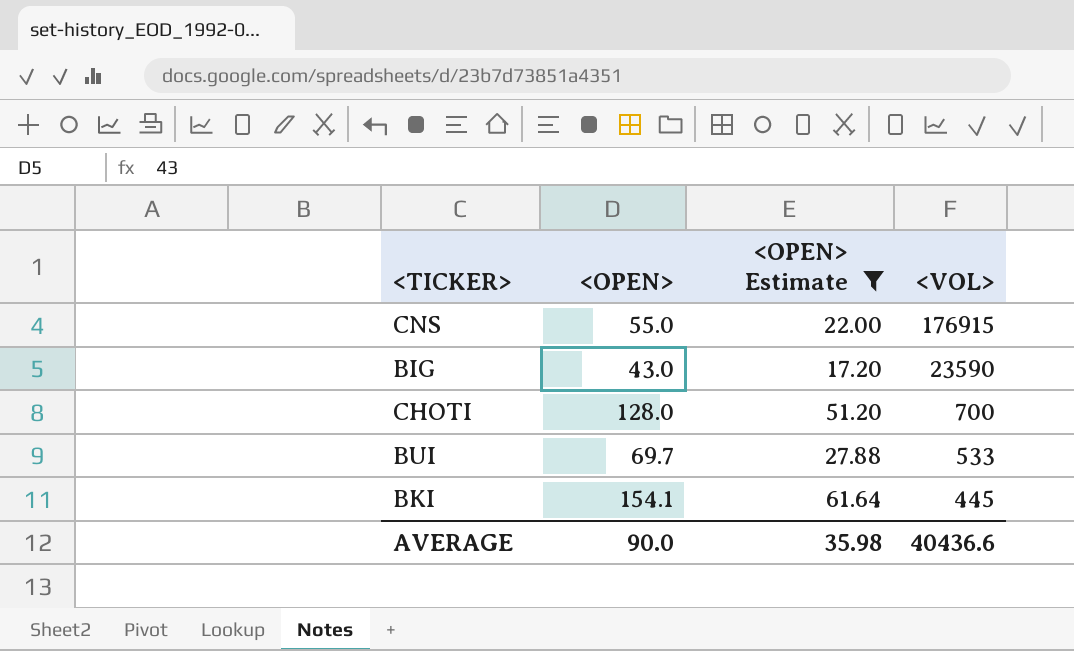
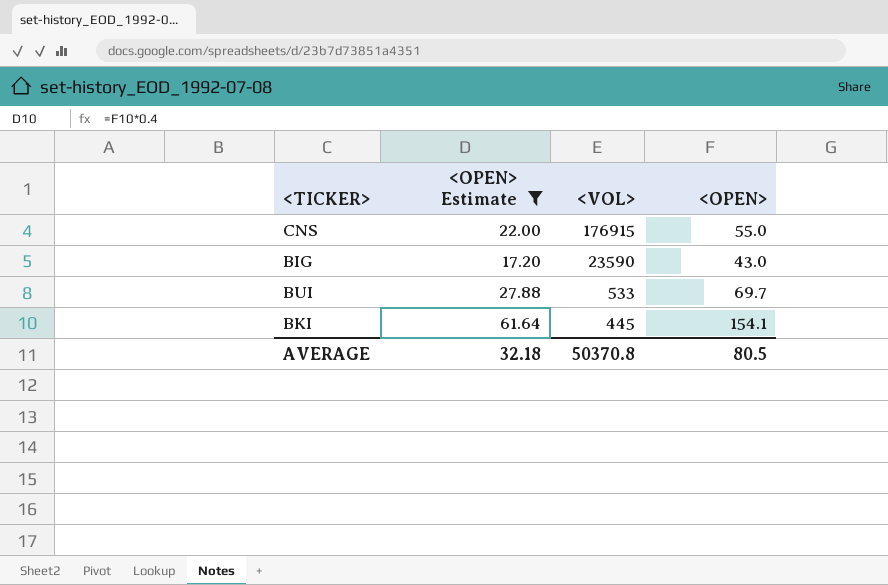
column <OPEN> | position: 2 -> 4
row CHOTI: 128.0 | 51.20 | 700 -> none
AVERAGE | <OPEN> Estimate: 35.98 -> 32.18
AVERAGE | <VOL>: 40436.6 -> 50370.8
AVERAGE | <OPEN>: 90.0 -> 80.5

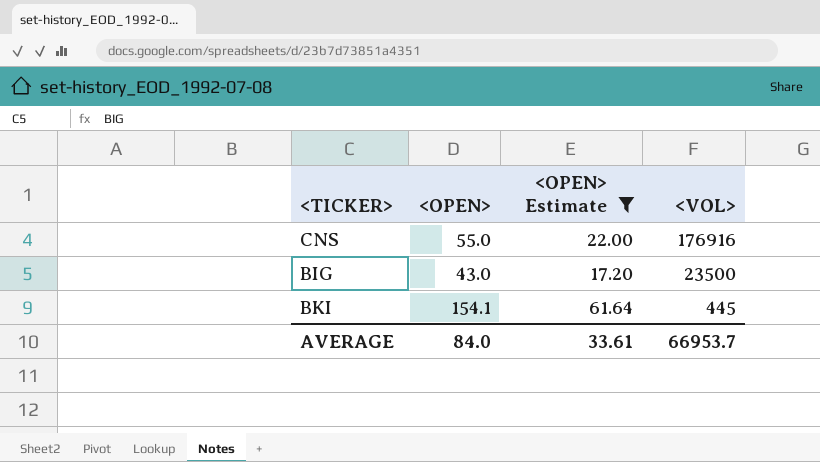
column <OPEN> | position: 4 -> 2
row BUI: 27.88 | 533 | 69.7 -> none
CNS | <VOL>: 176915 -> 176916
BIG | <VOL>: 23590 -> 23500
AVERAGE | <OPEN>: 80.5 -> 84.0
AVERAGE | <OPEN> Estimate: 32.18 -> 33.61
AVERAGE | <VOL>: 50370.8 -> 66953.7

